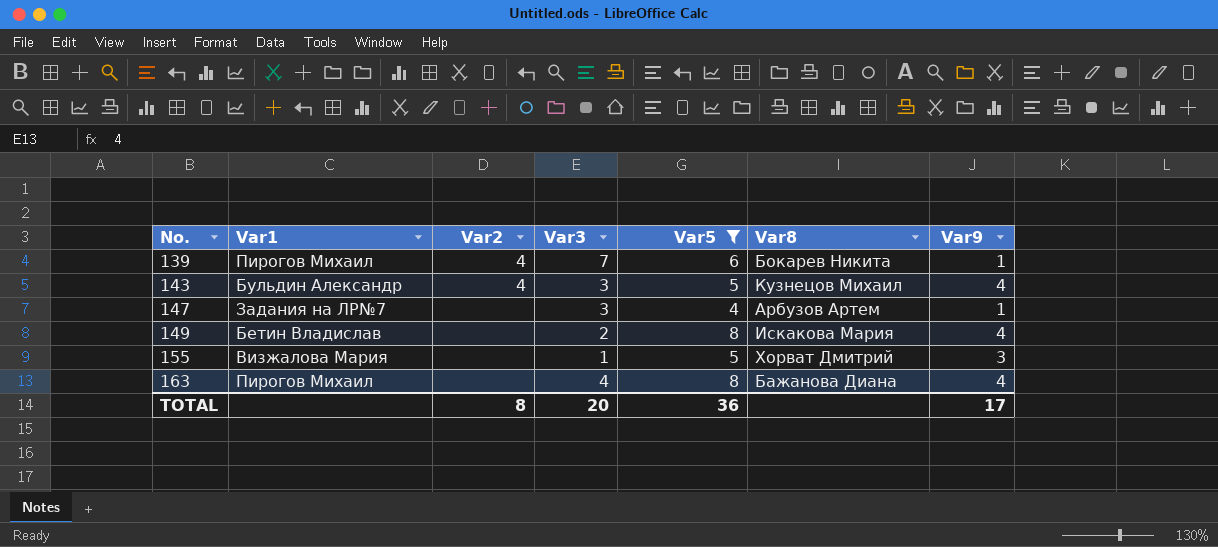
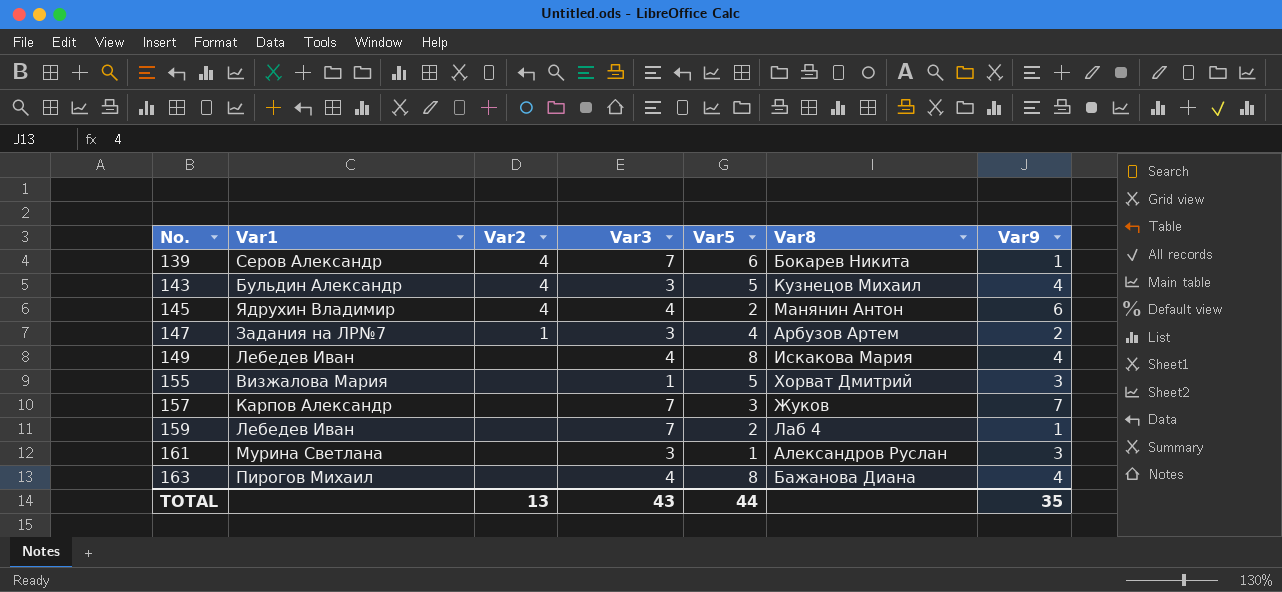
filter: Var5 >= 4 -> none
139 | Var1: Пирогов Михаил -> Серов Александр
147 | Var2: none -> 1
147 | Var9: 1 -> 2
149 | Var1: Бетин Владислав -> Лебедев Иван
149 | Var3: 2 -> 4
TOTAL | Var2: 8 -> 13
TOTAL | Var3: 20 -> 43
TOTAL | Var5: 36 -> 44
TOTAL | Var9: 17 -> 35

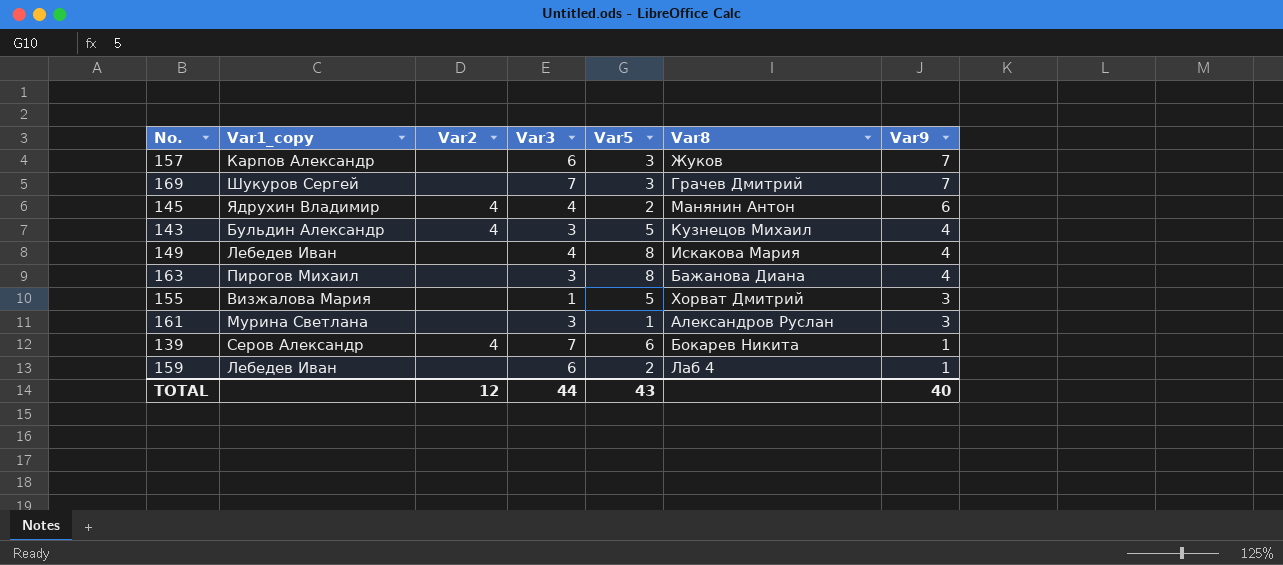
row order: No. ascending -> Var9 descending
column name: Var1 -> Var1_copy
row 147: Задания на ЛР№7 | 1 | 3 | 4 | Арбузов Артем | 2 -> none
157 | Var3: 7 -> 6
row 169: none -> Шукуров Сергей | none | 7 | 3 | Грачев Дмитрий | 7
163 | Var3: 4 -> 3
159 | Var3: 7 -> 6
TOTAL | Var2: 13 -> 12
TOTAL | Var3: 43 -> 44
TOTAL | Var5: 44 -> 43
TOTAL | Var9: 35 -> 40

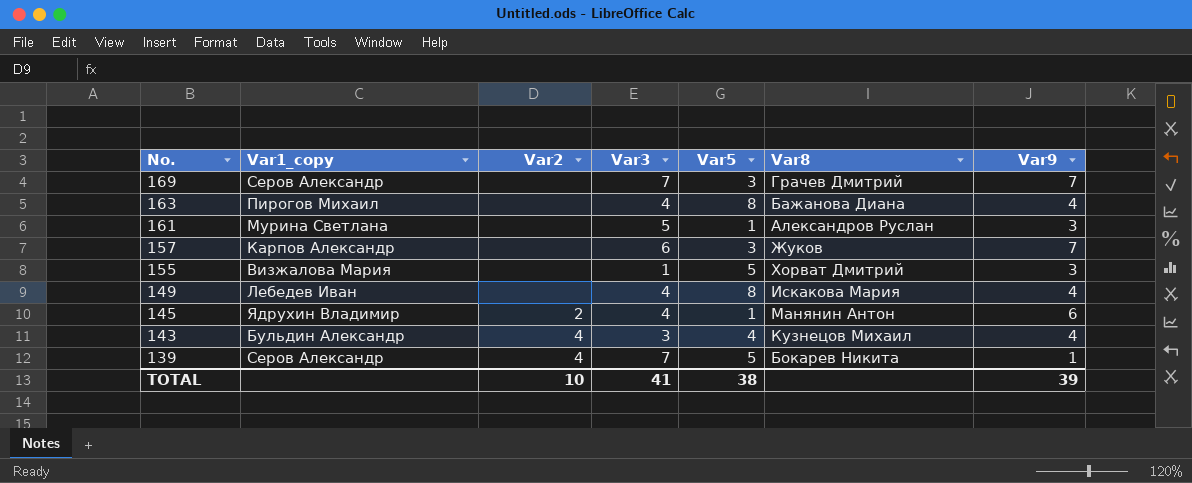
row order: Var9 descending -> No. descending
row 159: Лебедев Иван | none | 6 | 2 | Лаб 4 | 1 -> none
169 | Var1_copy: Шукуров Сергей -> Серов Александр
163 | Var3: 3 -> 4
161 | Var3: 3 -> 5
145 | Var2: 4 -> 2
145 | Var5: 2 -> 1
143 | Var5: 5 -> 4
139 | Var5: 6 -> 5
TOTAL | Var2: 12 -> 10
TOTAL | Var3: 44 -> 41
TOTAL | Var5: 43 -> 38
TOTAL | Var9: 40 -> 39

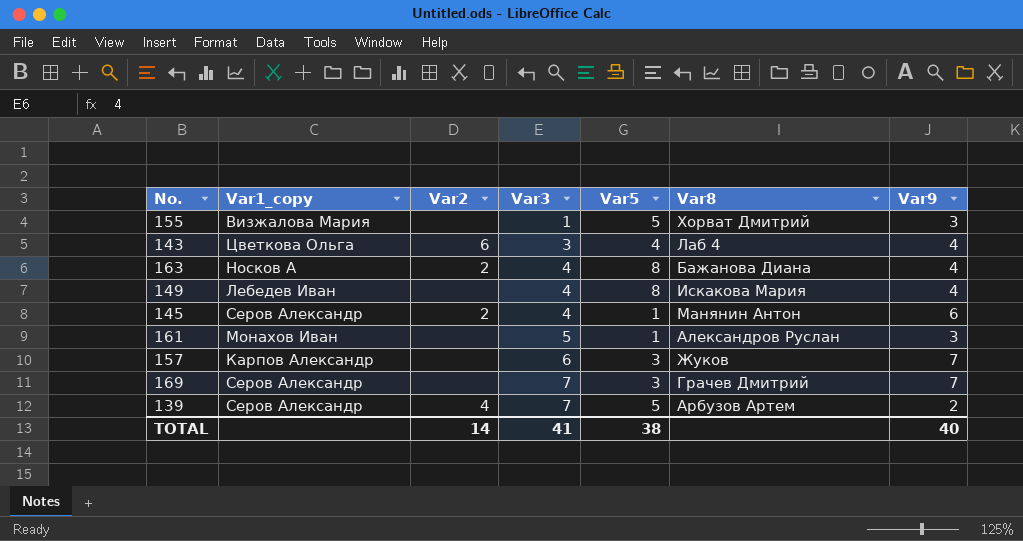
row order: No. descending -> Var3 ascending
143 | Var1_copy: Бульдин Александр -> Цветкова Ольга
143 | Var2: 4 -> 6
143 | Var8: Кузнецов Михаил -> Лаб 4
163 | Var1_copy: Пирогов Михаил -> Носков А
163 | Var2: none -> 2
145 | Var1_copy: Ядрухин Владимир -> Серов Александр
161 | Var1_copy: Мурина Светлана -> Монахов Иван
139 | Var8: Бокарев Никита -> Арбузов Артем
139 | Var9: 1 -> 2
TOTAL | Var2: 10 -> 14
TOTAL | Var9: 39 -> 40

